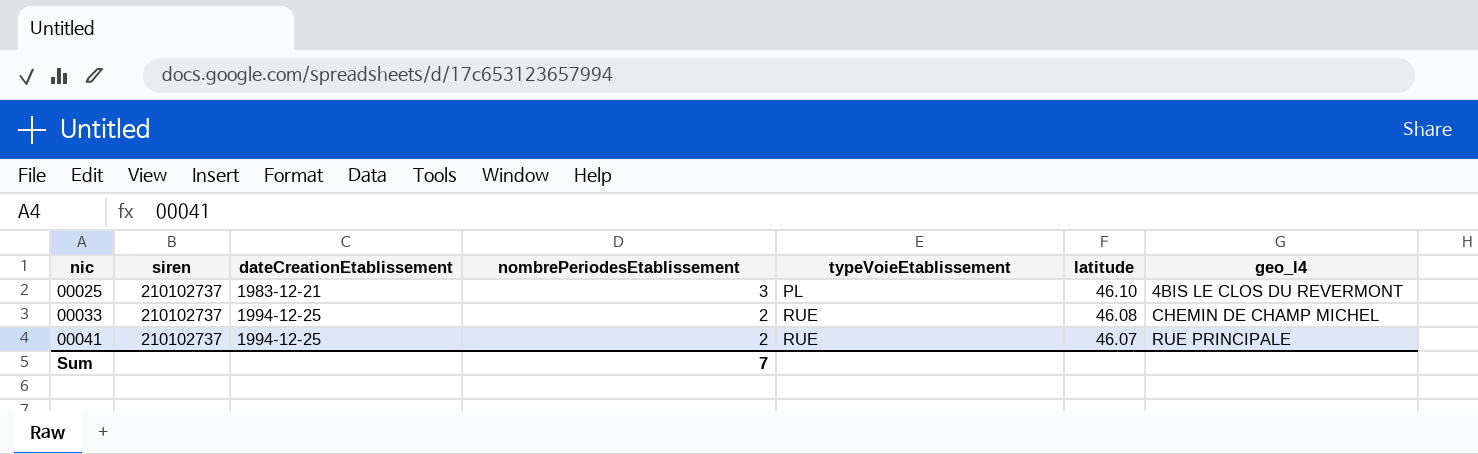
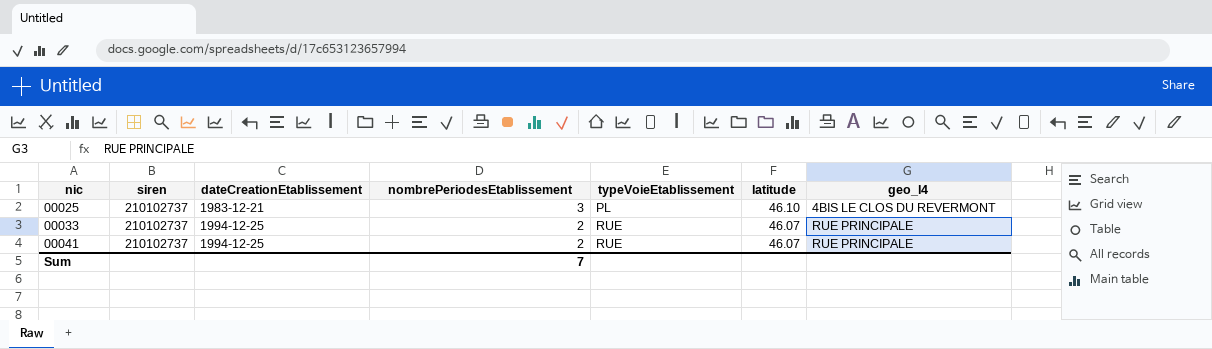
00033 | latitude: 46.08 -> 46.07
00033 | geo_l4: CHEMIN DE CHAMP MICHEL -> RUE PRINCIPALE

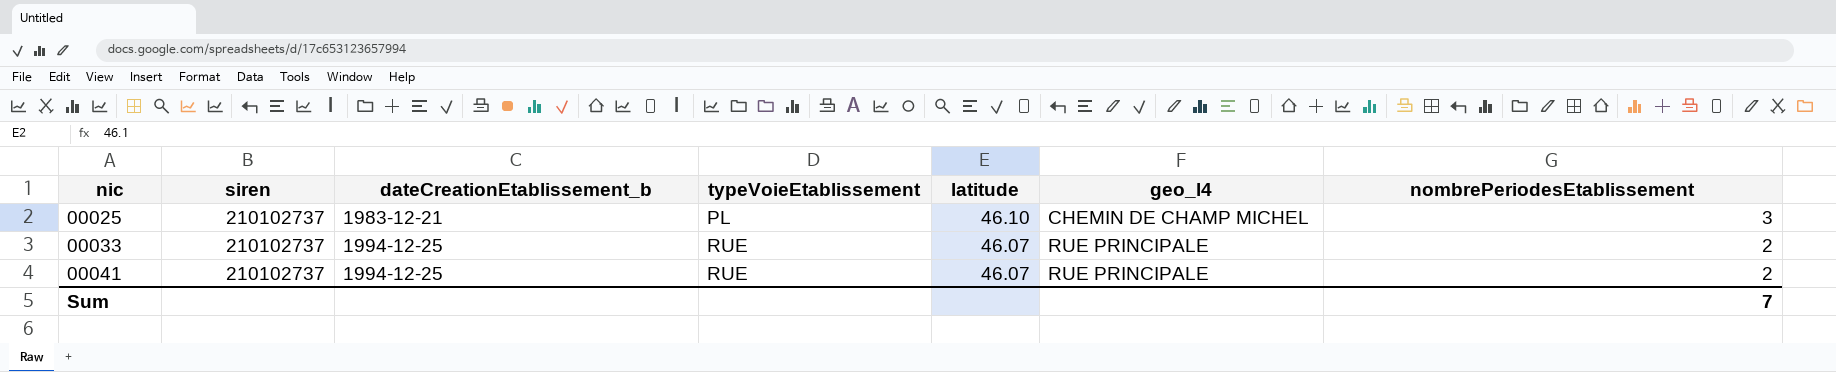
column name: dateCreationEtablissement -> dateCreationEtablissement_b
column nombrePeriodesEtablissement | position: 4 -> 7
00025 | geo_l4: 4BIS LE CLOS DU REVERMONT -> CHEMIN DE CHAMP MICHEL

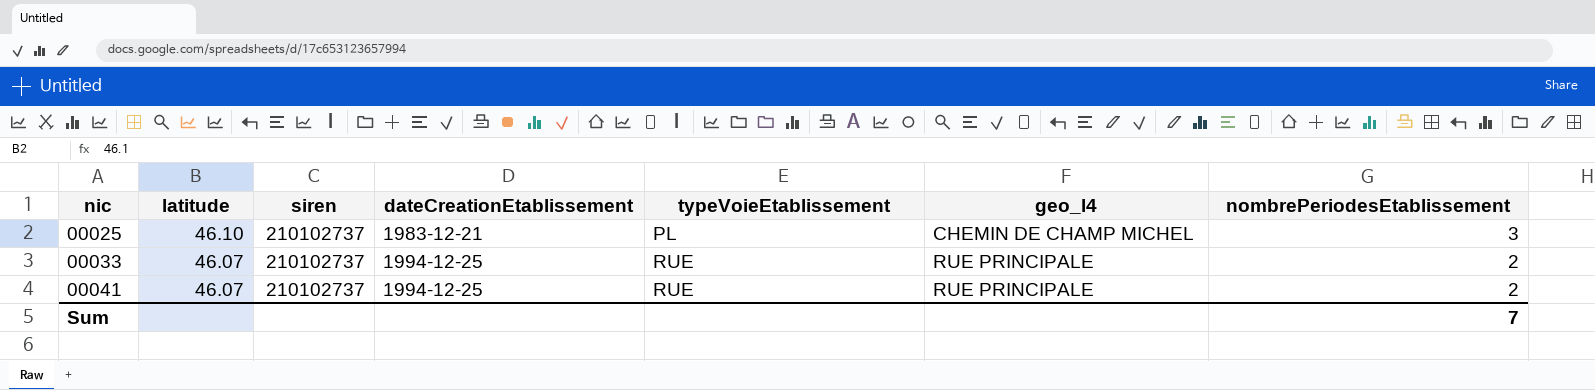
column latitude | position: 5 -> 2
column name: dateCreationEtablissement_b -> dateCreationEtablissement

